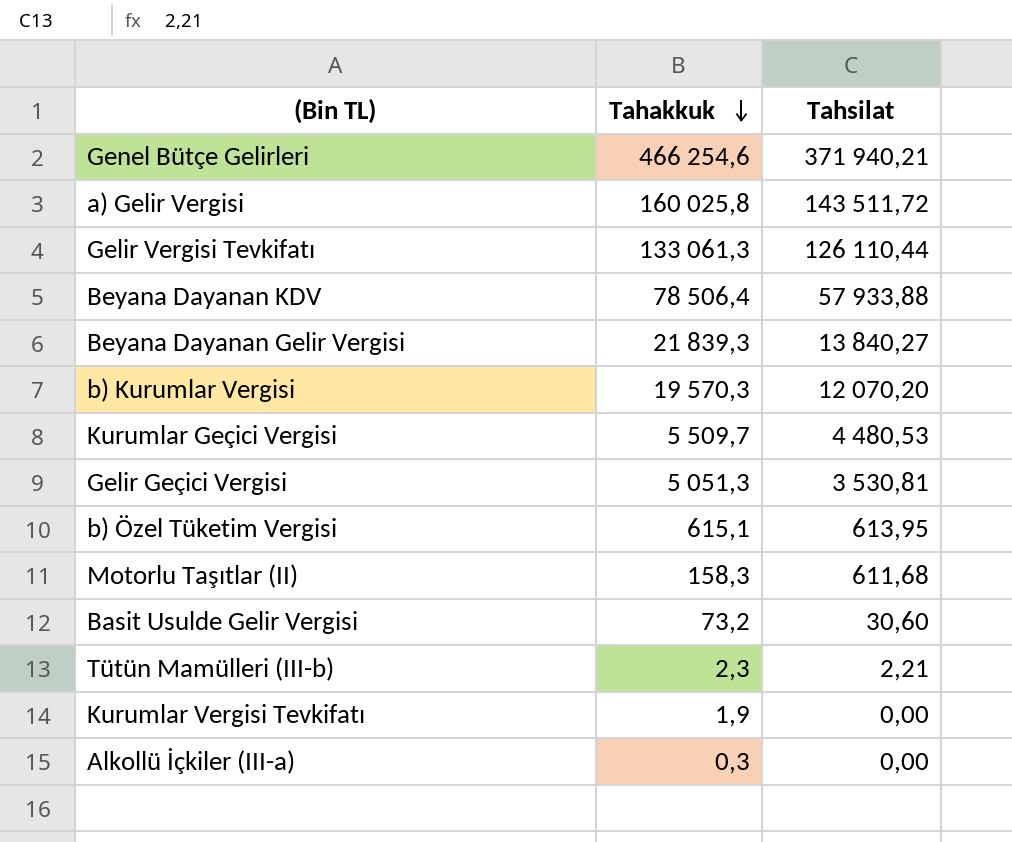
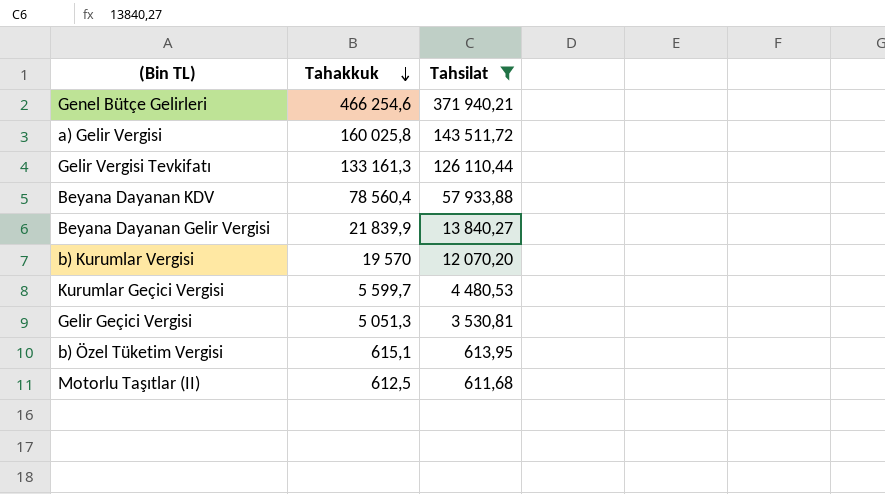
filter: none -> Tahsilat >= 611,68
Gelir Vergisi Tevkifatı | Tahakkuk: 133 061,3 -> 133 161,3
Beyana Dayanan KDV | Tahakkuk: 78 506,4 -> 78 560,4
Beyana Dayanan Gelir Vergisi | Tahakkuk: 21 839,3 -> 21 839,9
b) Kurumlar Vergisi | Tahakkuk: 19 570,3 -> 19 570
Kurumlar Geçici Vergisi | Tahakkuk: 5 509,7 -> 5 599,7
Motorlu Taşıtlar (II) | Tahakkuk: 158,3 -> 612,5

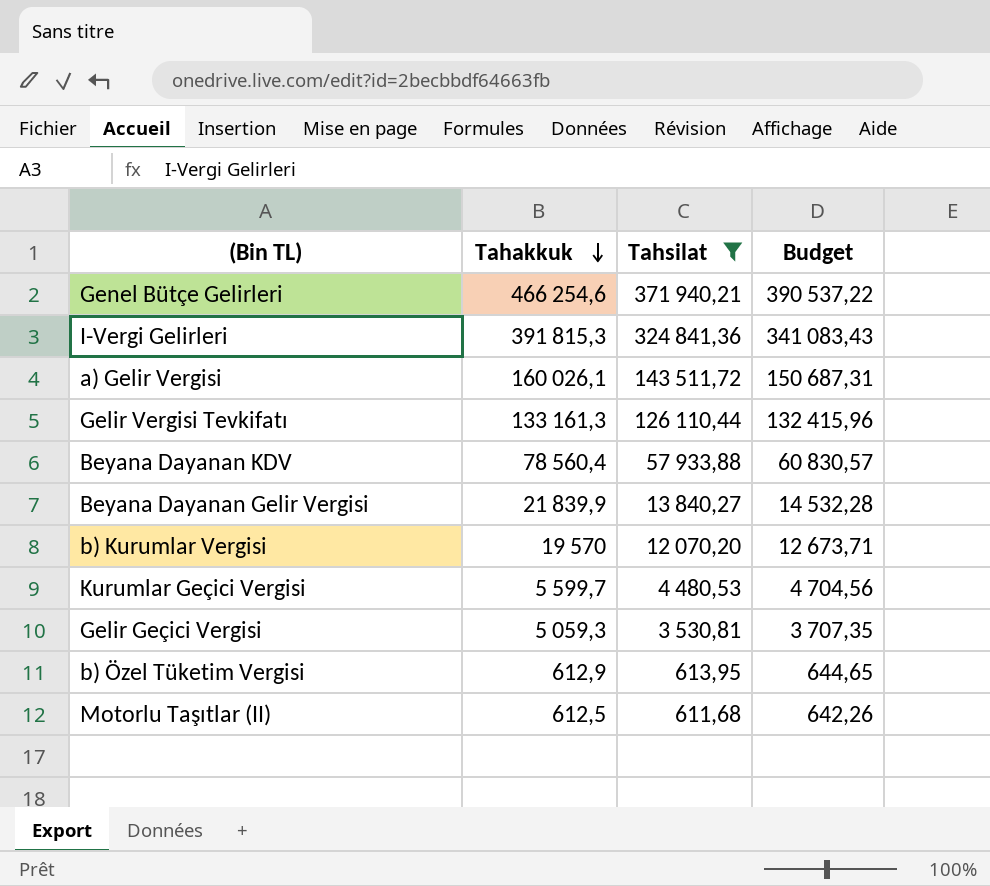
column Budget | formula: none -> [Tahsilat] * 1,05
row I-Vergi Gelirleri: none -> 391 815,3 | 324 841,36 | 341 083,43
a) Gelir Vergisi | Tahakkuk: 160 025,8 -> 160 026,1
Gelir Geçici Vergisi | Tahakkuk: 5 051,3 -> 5 059,3
b) Özel Tüketim Vergisi | Tahakkuk: 615,1 -> 612,9

